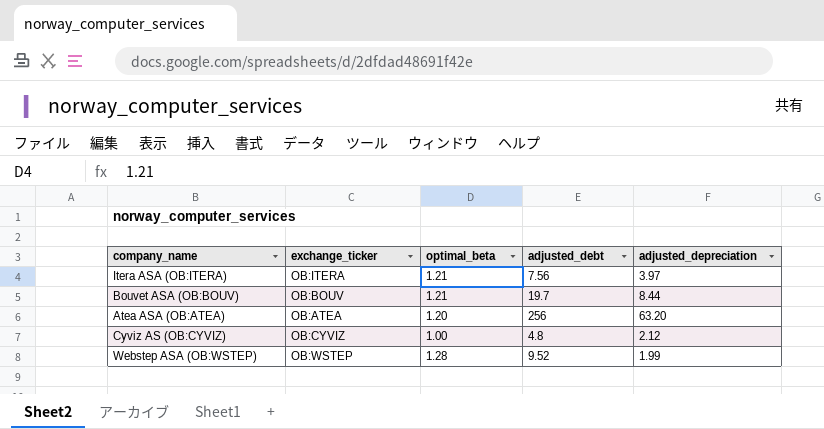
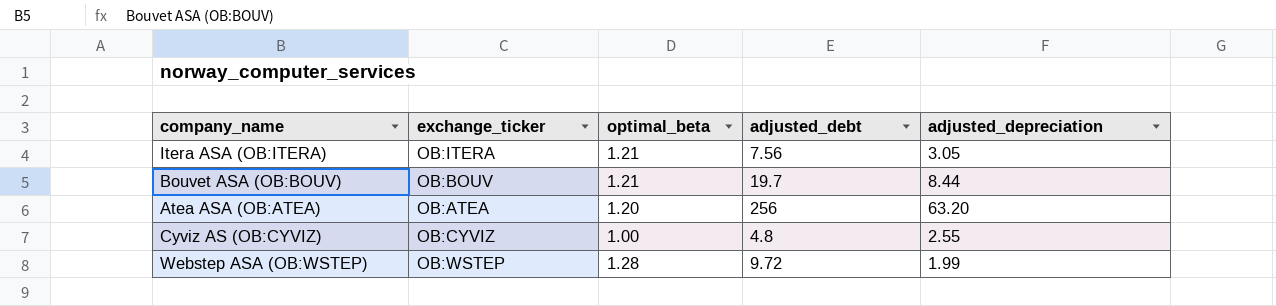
Itera ASA (OB:ITERA) | adjusted_depreciation: 3.97 -> 3.05
Cyviz AS (OB:CYVIZ) | adjusted_depreciation: 2.12 -> 2.55
Webstep ASA (OB:WSTEP) | adjusted_debt: 9.52 -> 9.72

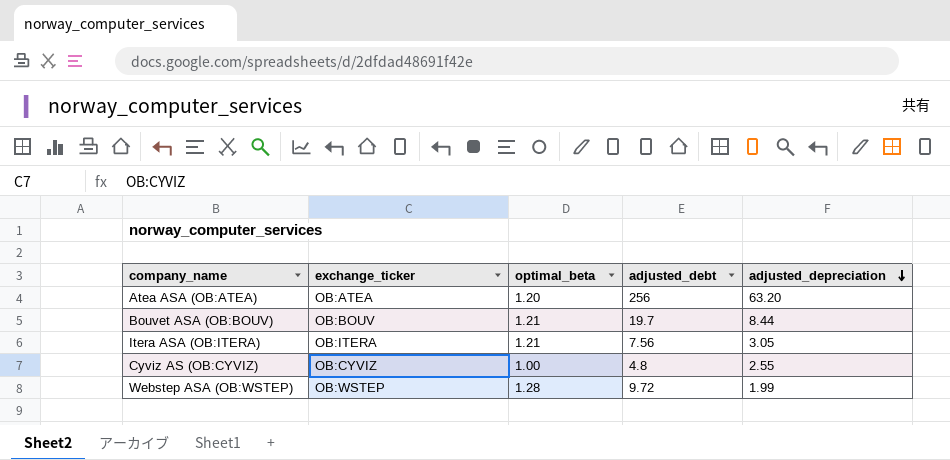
row order: none -> adjusted_depreciation descending

